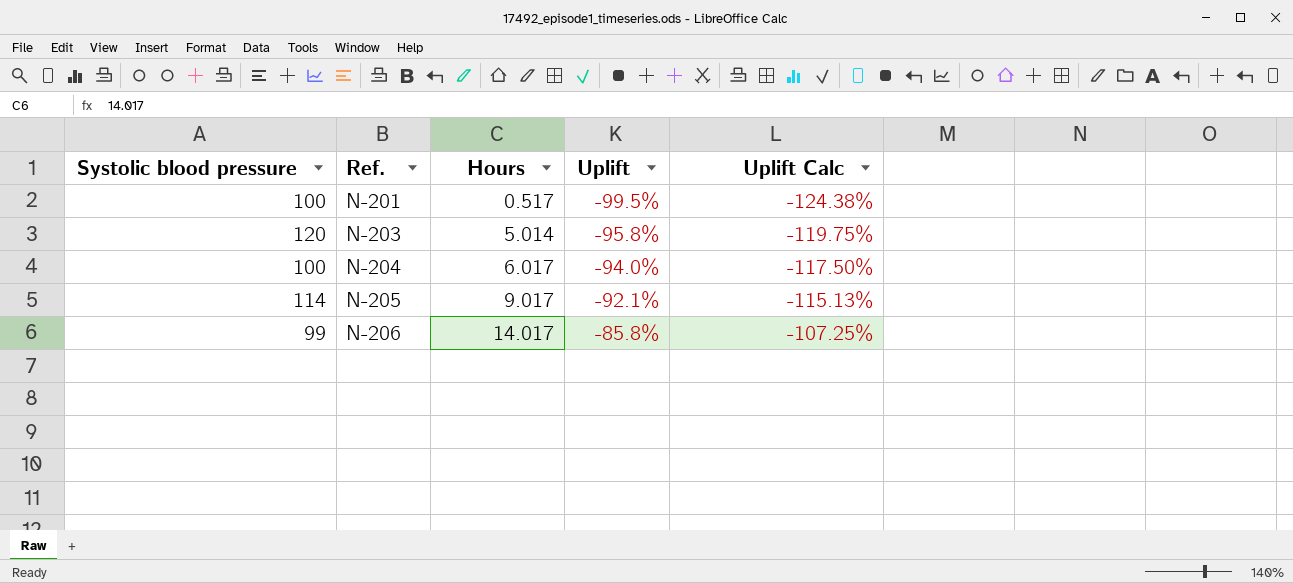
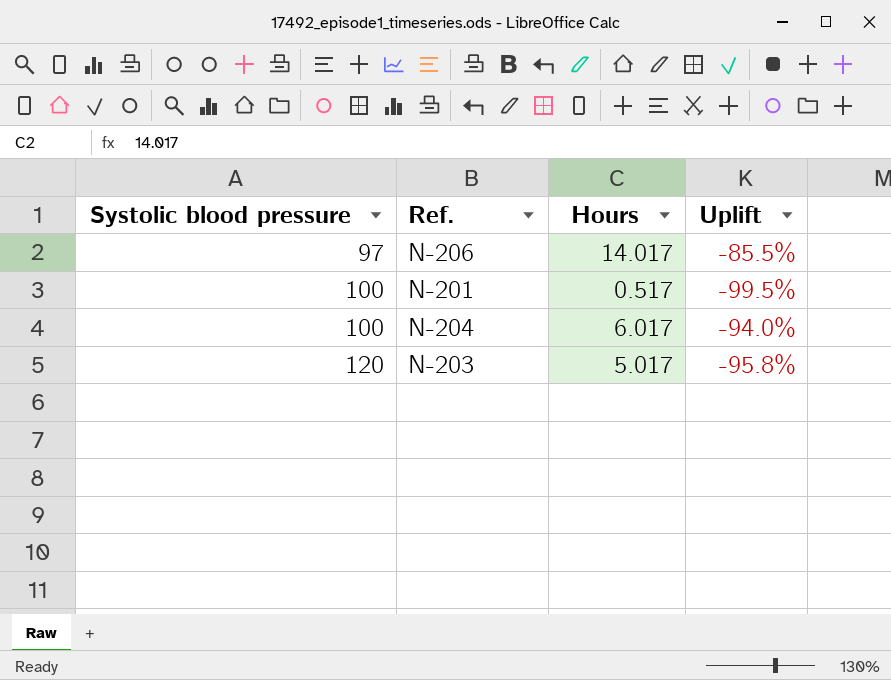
row order: Ref. ascending -> Systolic blood pressure ascending
column Uplift Calc | formula: [Uplift] * 1.25 -> none
row N-205: 114 | 9.017 | -92.1% | -115.13% -> none
N-206 | Systolic blood pressure: 99 -> 97
N-206 | Uplift: -85.8% -> -85.5%
N-203 | Hours: 5.014 -> 5.017

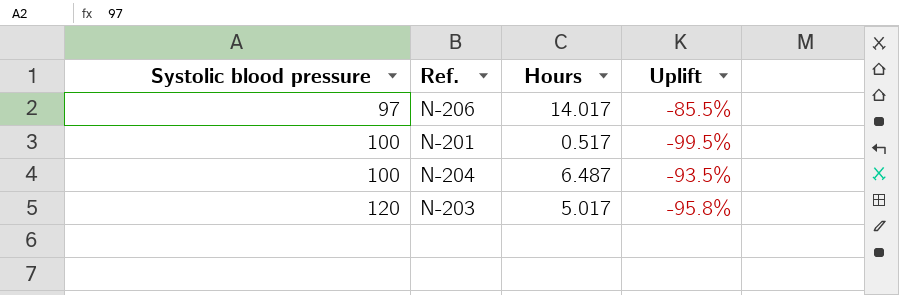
N-204 | Hours: 6.017 -> 6.487
N-204 | Uplift: -94.0% -> -93.5%

